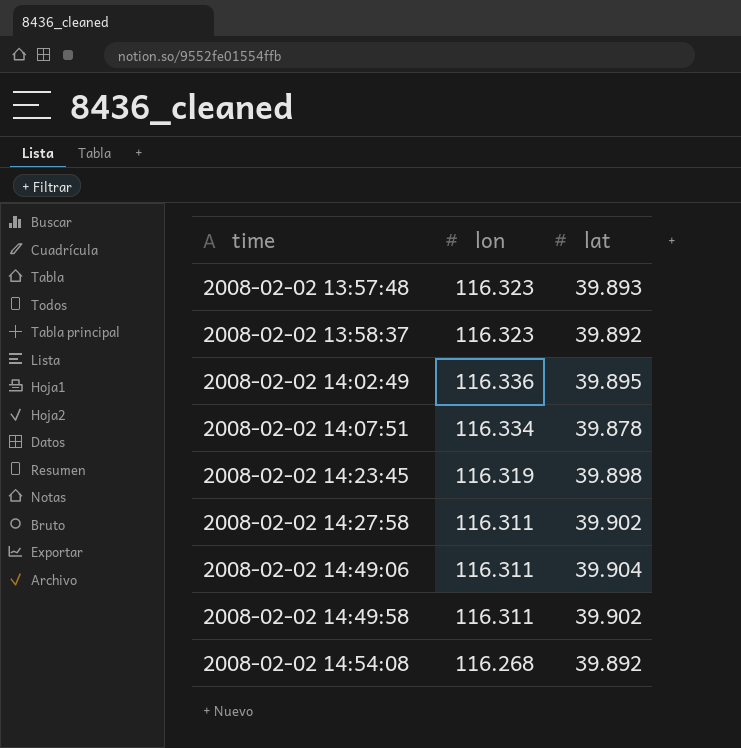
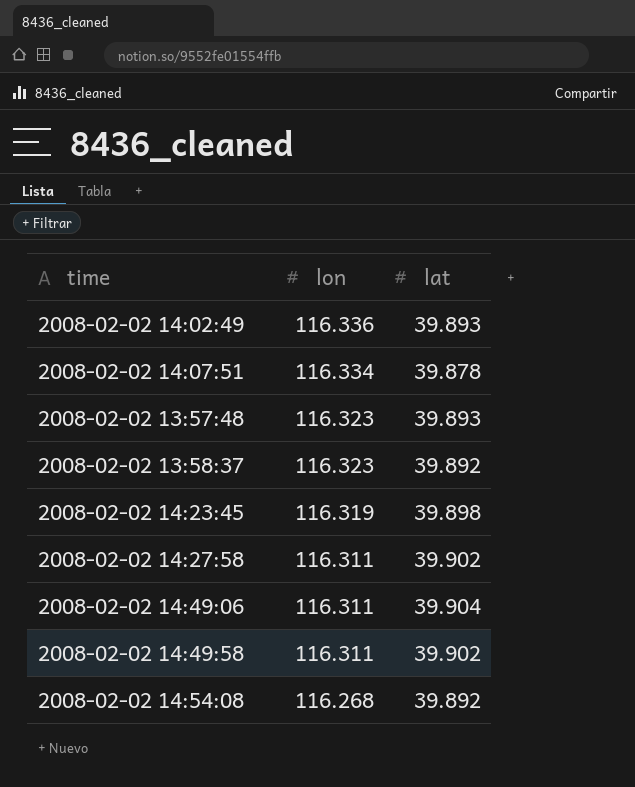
row order: time ascending -> lon descending
2008-02-02 14:02:49 | lat: 39.895 -> 39.893

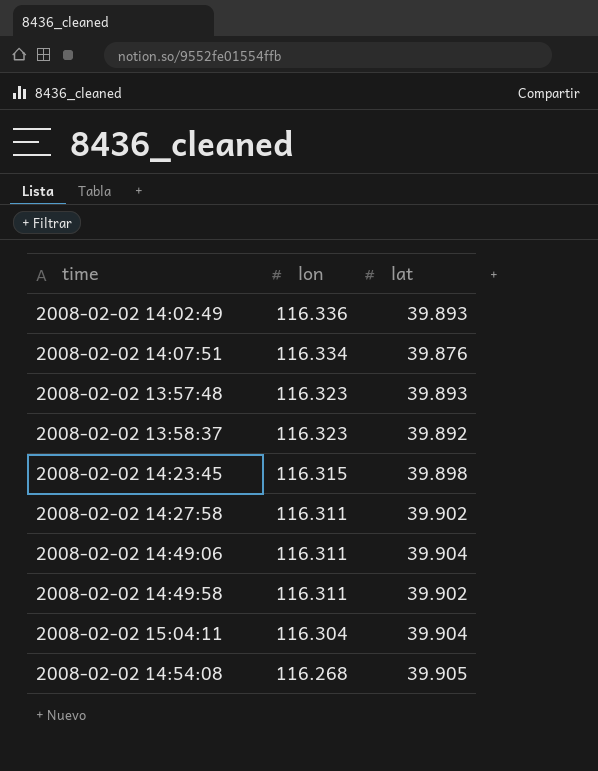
2008-02-02 14:07:51 | lat: 39.878 -> 39.876
2008-02-02 14:23:45 | lon: 116.319 -> 116.315
row 2008-02-02 15:04:11: none -> 116.304 | 39.904
2008-02-02 14:54:08 | lat: 39.892 -> 39.905

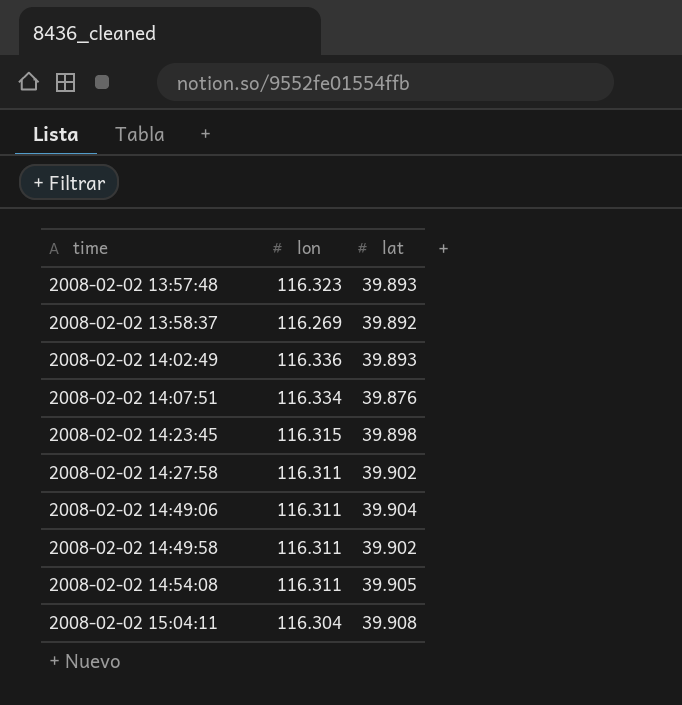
row order: lon descending -> time ascending
2008-02-02 13:58:37 | lon: 116.323 -> 116.269
2008-02-02 14:54:08 | lon: 116.268 -> 116.311
2008-02-02 15:04:11 | lat: 39.904 -> 39.908

